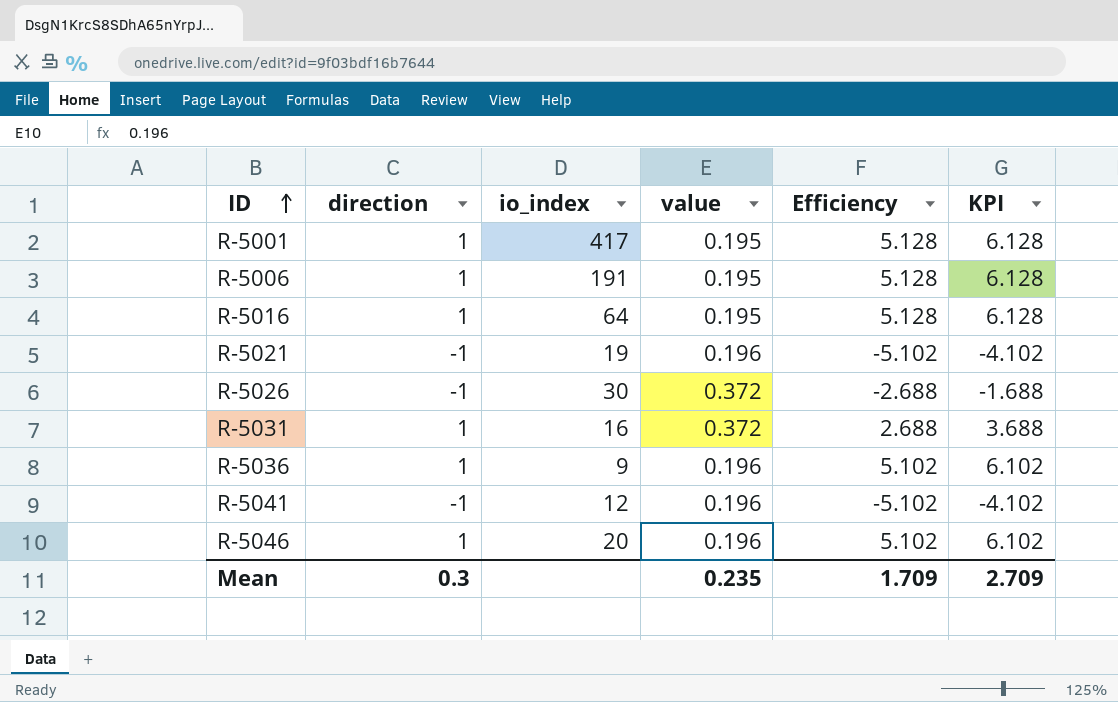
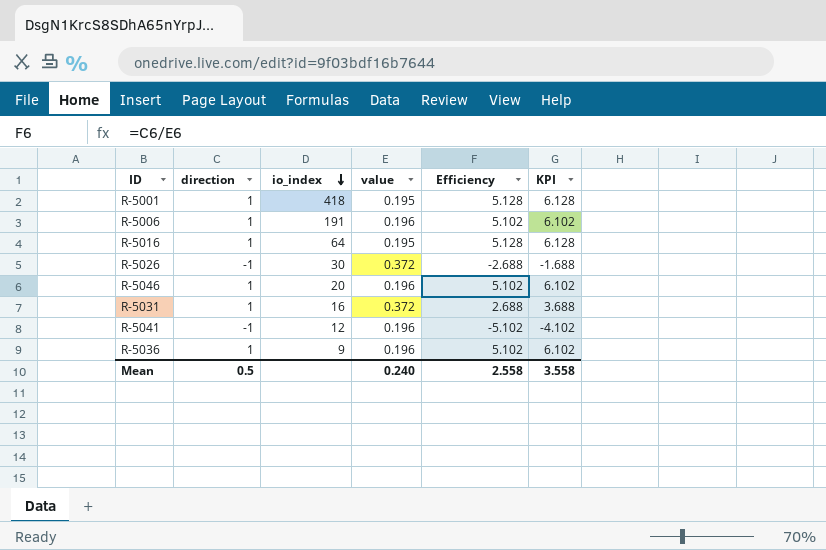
row order: ID ascending -> io_index descending
row R-5021: -1 | 19 | 0.196 | -5.102 | -4.102 -> none
R-5001 | io_index: 417 -> 418
R-5006 | value: 0.195 -> 0.196
R-5006 | Efficiency: 5.128 -> 5.102
R-5006 | KPI: 6.128 -> 6.102
Mean | direction: 0.3 -> 0.5
Mean | value: 0.235 -> 0.240
Mean | Efficiency: 1.709 -> 2.558
Mean | KPI: 2.709 -> 3.558

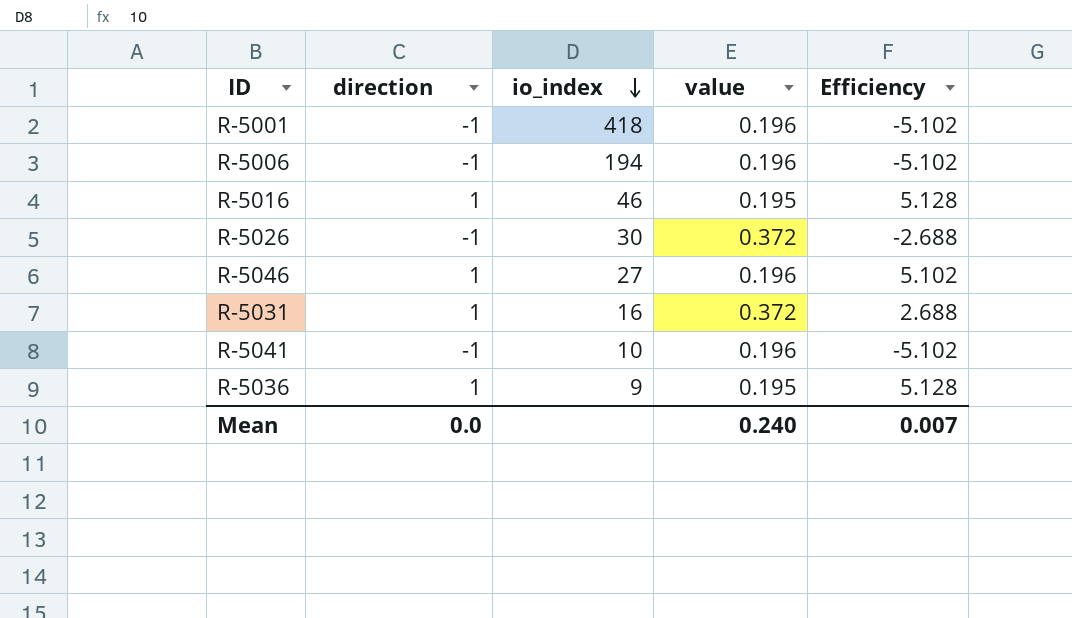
column KPI | formula: [Efficiency] + 1 -> none
R-5001 | direction: 1 -> -1
R-5001 | value: 0.195 -> 0.196
R-5001 | Efficiency: 5.128 -> -5.102
R-5006 | direction: 1 -> -1
R-5006 | io_index: 191 -> 194
R-5006 | Efficiency: 5.102 -> -5.102
R-5016 | io_index: 64 -> 46
R-5046 | io_index: 20 -> 27
R-5041 | io_index: 12 -> 10
R-5036 | value: 0.196 -> 0.195
R-5036 | Efficiency: 5.102 -> 5.128
Mean | direction: 0.5 -> 0.0
Mean | Efficiency: 2.558 -> 0.007

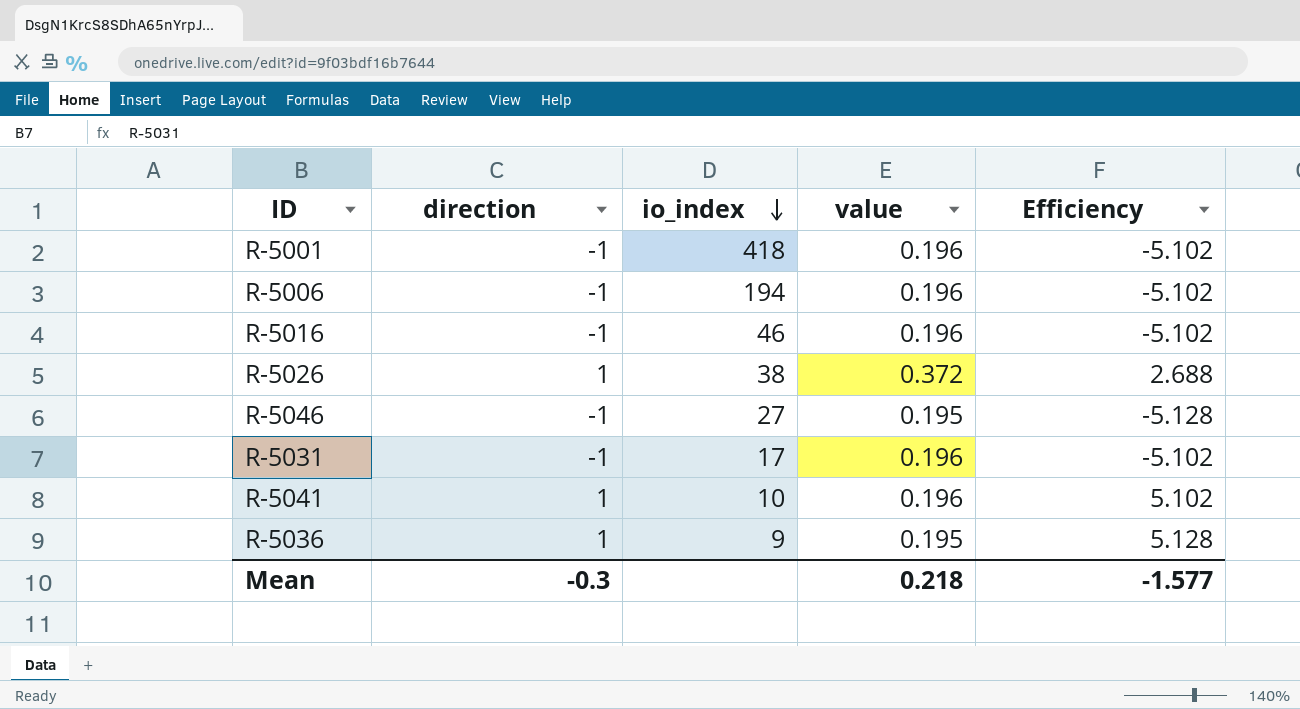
R-5016 | direction: 1 -> -1
R-5016 | value: 0.195 -> 0.196
R-5016 | Efficiency: 5.128 -> -5.102
R-5026 | direction: -1 -> 1
R-5026 | io_index: 30 -> 38
R-5026 | Efficiency: -2.688 -> 2.688
R-5046 | direction: 1 -> -1
R-5046 | value: 0.196 -> 0.195
R-5046 | Efficiency: 5.102 -> -5.128
R-5031 | direction: 1 -> -1
R-5031 | io_index: 16 -> 17
R-5031 | value: 0.372 -> 0.196
R-5031 | Efficiency: 2.688 -> -5.102
R-5041 | direction: -1 -> 1
R-5041 | Efficiency: -5.102 -> 5.102
Mean | direction: 0.0 -> -0.3
Mean | value: 0.240 -> 0.218
Mean | Efficiency: 0.007 -> -1.577

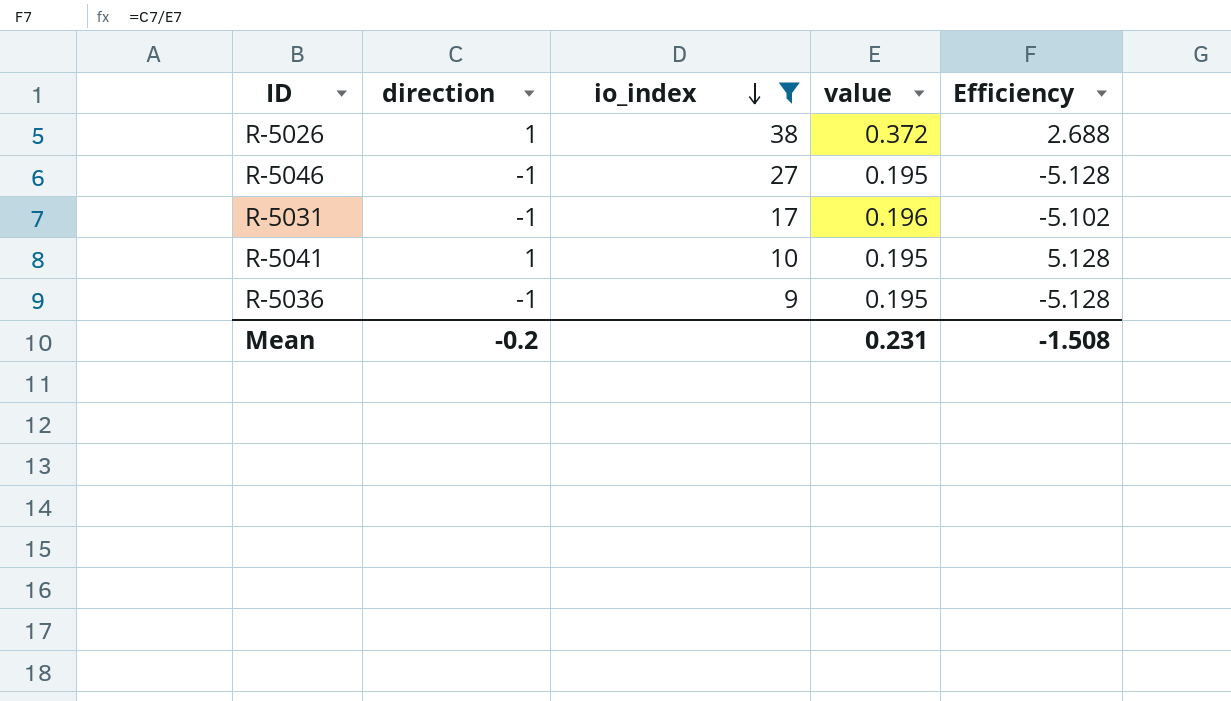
filter: none -> io_index <= 38
R-5041 | value: 0.196 -> 0.195
R-5041 | Efficiency: 5.102 -> 5.128
R-5036 | direction: 1 -> -1
R-5036 | Efficiency: 5.128 -> -5.128
Mean | direction: -0.3 -> -0.2
Mean | value: 0.218 -> 0.231
Mean | Efficiency: -1.577 -> -1.508

